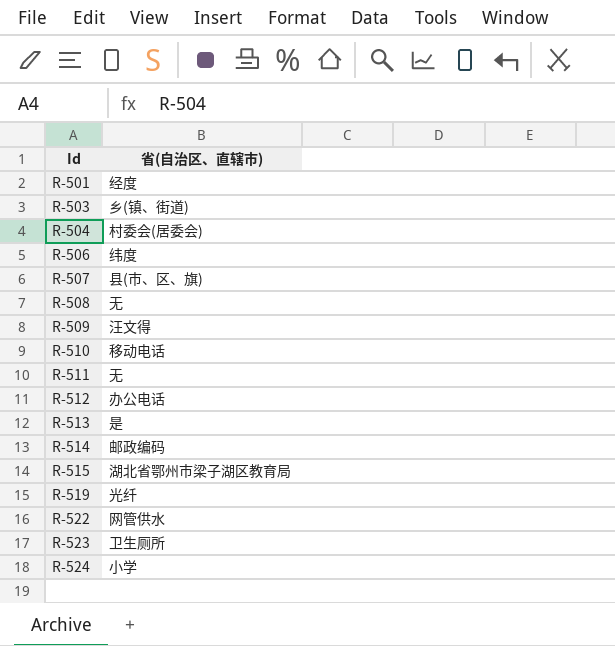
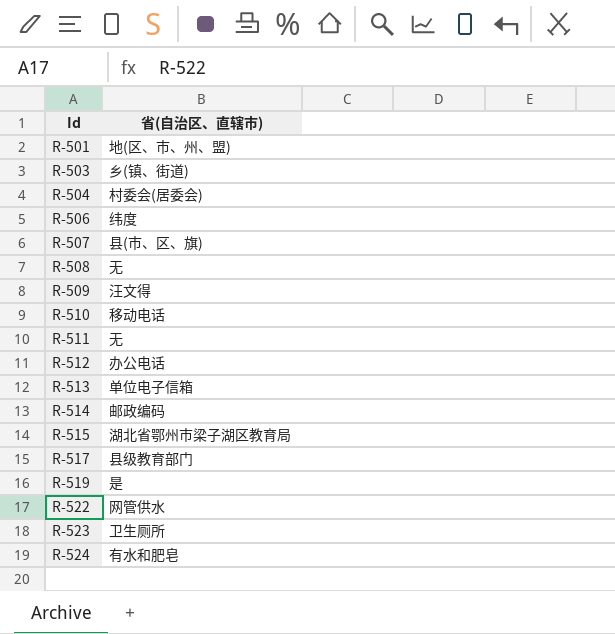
R-501 | 省(自治区、直辖市): 经度 -> 地(区、市、州、盟)
R-513 | 省(自治区、直辖市): 是 -> 单位电子信箱
row R-517: none -> 县级教育部门
R-519 | 省(自治区、直辖市): 光纤 -> 是
R-524 | 省(自治区、直辖市): 小学 -> 有水和肥皂

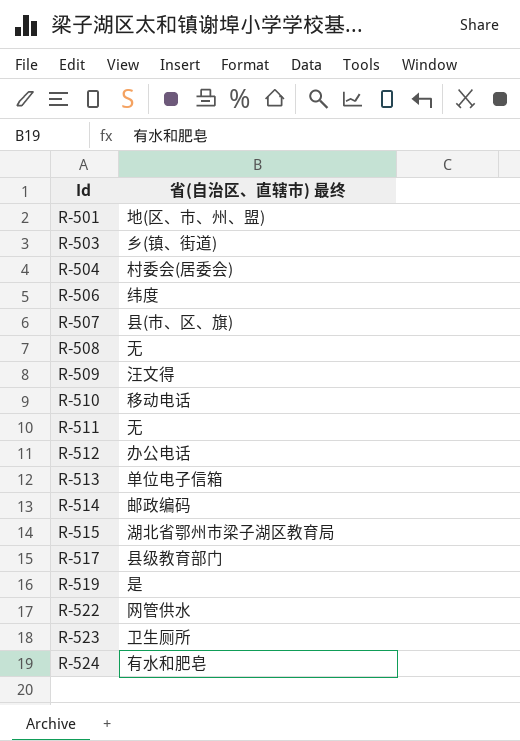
column name: 省(自治区、直辖市) -> 省(自治区、直辖市) 最终

